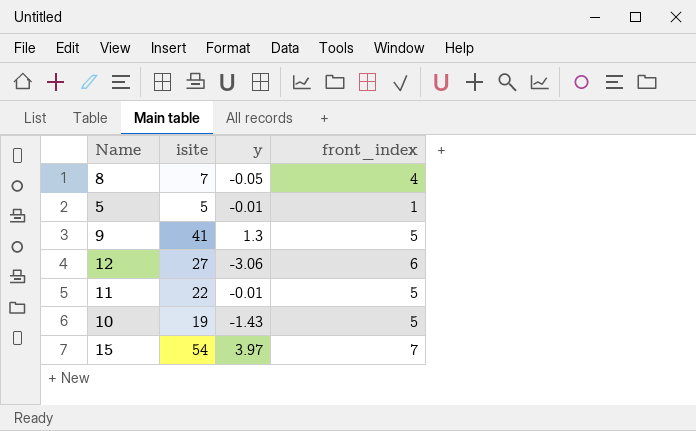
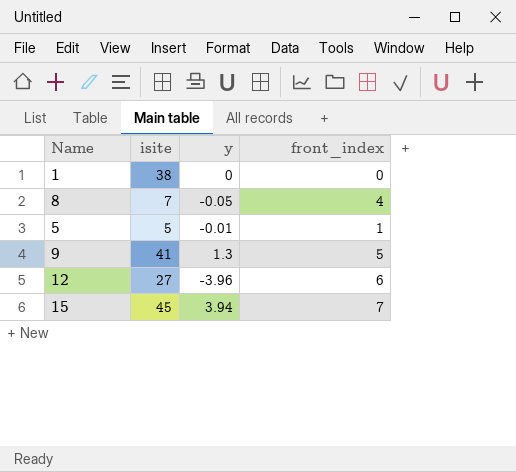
row 11: 22 | -0.01 | 5 -> none
row 10: 19 | -1.43 | 5 -> none
row 1: none -> 38 | 0 | 0
12 | y: -3.06 -> -3.96
15 | isite: 54 -> 45
15 | y: 3.97 -> 3.94

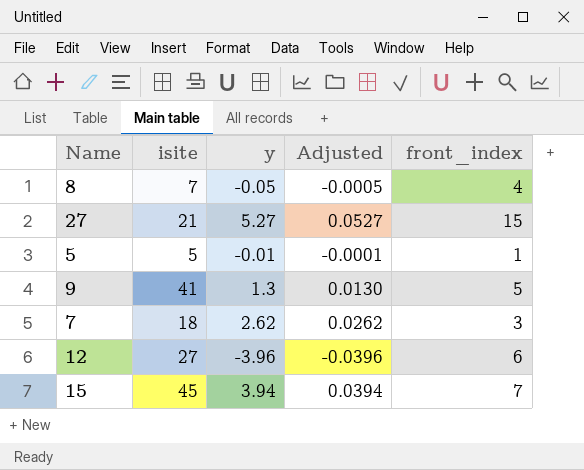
column Adjusted | formula: none -> [y] * 0.01
row 1: 38 | 0 | 0 -> none
row 27: none -> 21 | 5.27 | 0.0527 | 15
row 7: none -> 18 | 2.62 | 0.0262 | 3

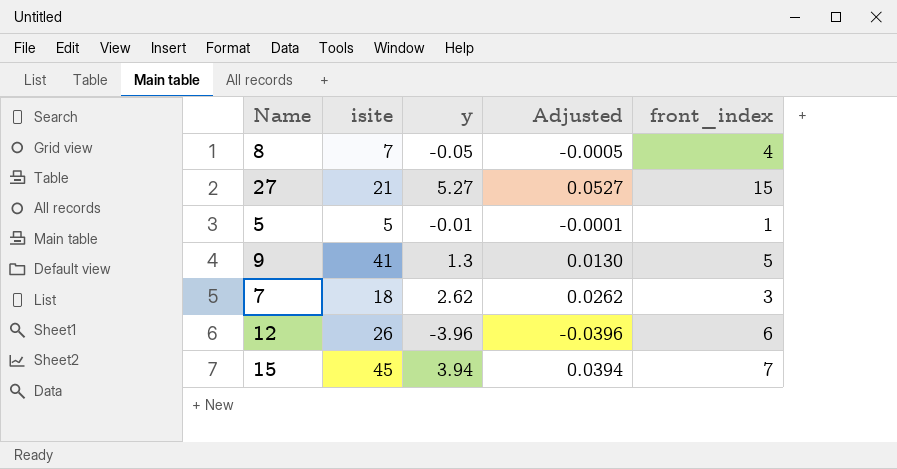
12 | isite: 27 -> 26

